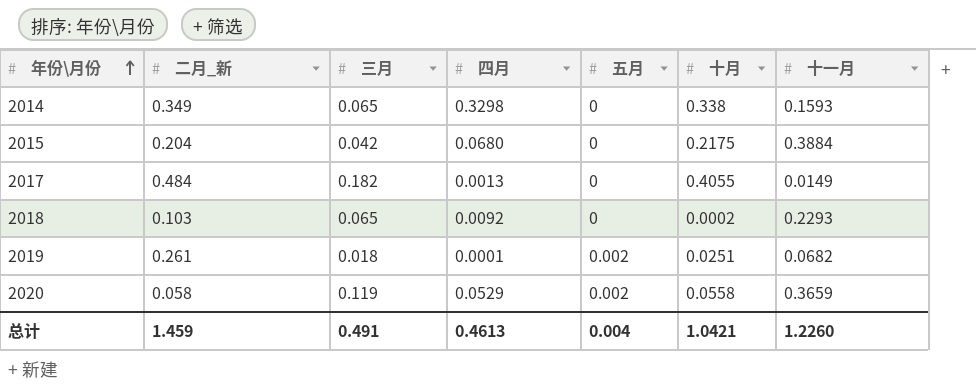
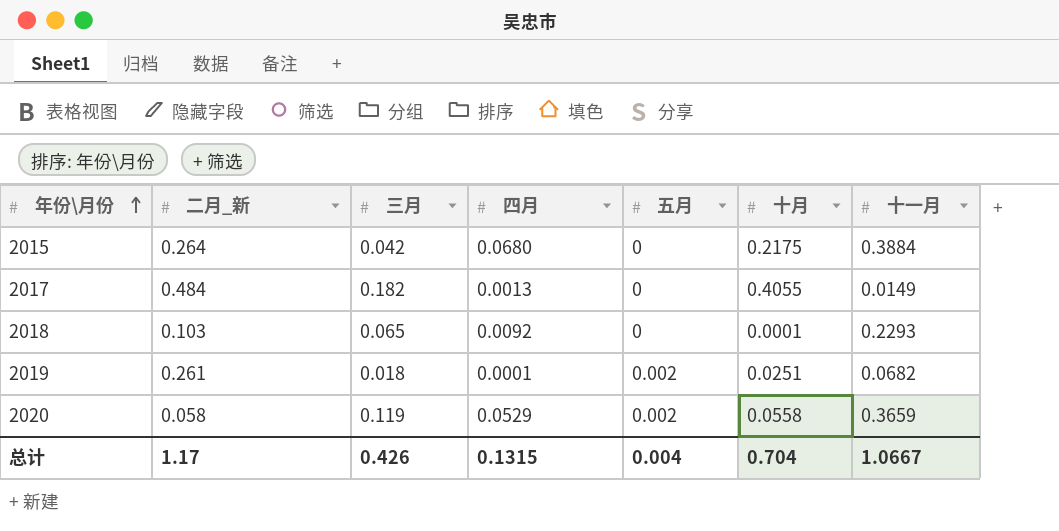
row 2014: 0.349 | 0.065 | 0.3298 | 0 | 0.338 | 0.1593 -> none
2015 | 二月_新: 0.204 -> 0.264
2018 | 十月: 0.0002 -> 0.0001
总计 | 二月_新: 1.459 -> 1.17
总计 | 三月: 0.491 -> 0.426
总计 | 四月: 0.4613 -> 0.1315
总计 | 十月: 1.0421 -> 0.704
总计 | 十一月: 1.2260 -> 1.0667

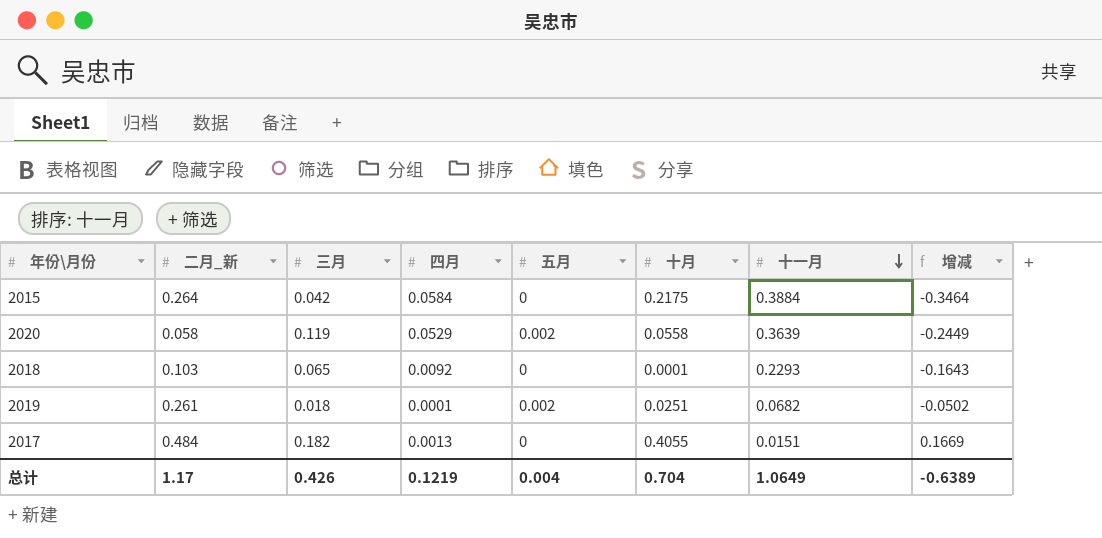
row order: 年份\月份 ascending -> 十一月 descending
column 增减 | formula: none -> [三月] - [十一月]
2015 | 四月: 0.0680 -> 0.0584
2020 | 十一月: 0.3659 -> 0.3639
2017 | 十一月: 0.0149 -> 0.0151
总计 | 四月: 0.1315 -> 0.1219
总计 | 十一月: 1.0667 -> 1.0649

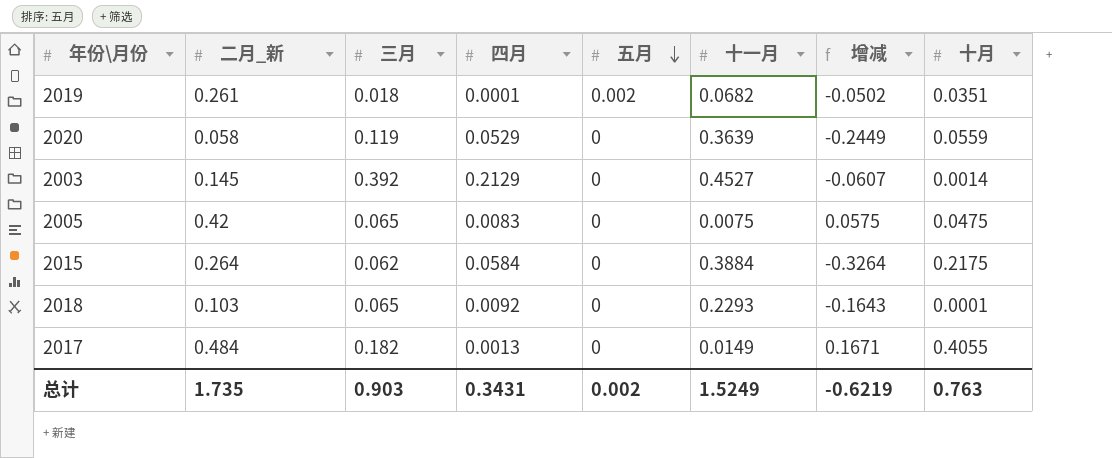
row order: 十一月 descending -> 五月 descending
column 十月 | position: 6 -> 8
2019 | 十月: 0.0251 -> 0.0351
2020 | 五月: 0.002 -> 0
2020 | 十月: 0.0558 -> 0.0559
row 2003: none -> 0.145 | 0.392 | 0.2129 | 0 | 0.4527 | -0.0607 | 0.0014
row 2005: none -> 0.42 | 0.065 | 0.0083 | 0 | 0.0075 | 0.0575 | 0.0475
2015 | 三月: 0.042 -> 0.062
2015 | 增减: -0.3464 -> -0.3264
2017 | 十一月: 0.0151 -> 0.0149
2017 | 增减: 0.1669 -> 0.1671
总计 | 二月_新: 1.17 -> 1.735
总计 | 三月: 0.426 -> 0.903
总计 | 四月: 0.1219 -> 0.3431
总计 | 五月: 0.004 -> 0.002
总计 | 十一月: 1.0649 -> 1.5249
总计 | 增减: -0.6389 -> -0.6219
总计 | 十月: 0.704 -> 0.763

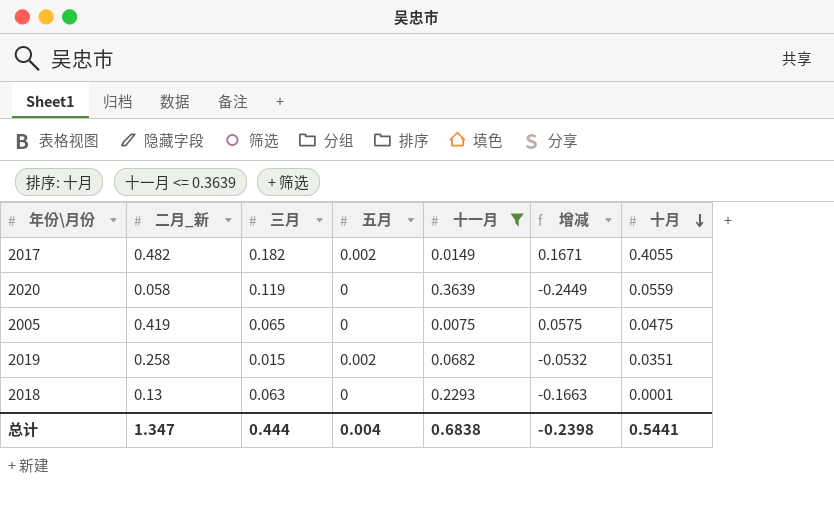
filter: none -> 十一月 <= 0.3639
row order: 五月 descending -> 十月 descending
column 四月 | position: 4 -> none
2017 | 二月_新: 0.484 -> 0.482
2017 | 五月: 0 -> 0.002
2005 | 二月_新: 0.42 -> 0.419
2019 | 二月_新: 0.261 -> 0.258
2019 | 三月: 0.018 -> 0.015
2019 | 增减: -0.0502 -> -0.0532
2018 | 二月_新: 0.103 -> 0.13
2018 | 三月: 0.065 -> 0.063
2018 | 增减: -0.1643 -> -0.1663
总计 | 二月_新: 1.735 -> 1.347
总计 | 三月: 0.903 -> 0.444
总计 | 五月: 0.002 -> 0.004
总计 | 十一月: 1.5249 -> 0.6838
总计 | 增减: -0.6219 -> -0.2398
总计 | 十月: 0.763 -> 0.5441

